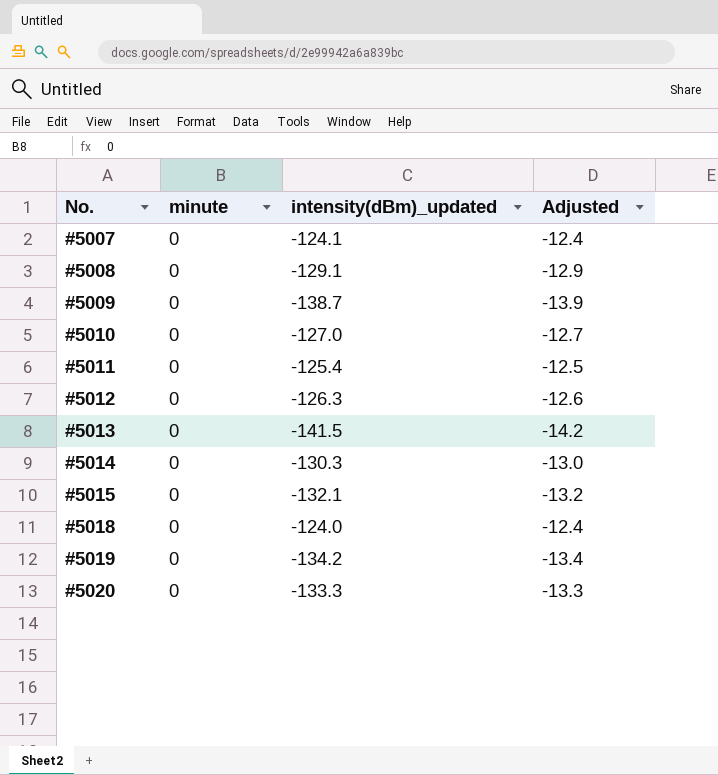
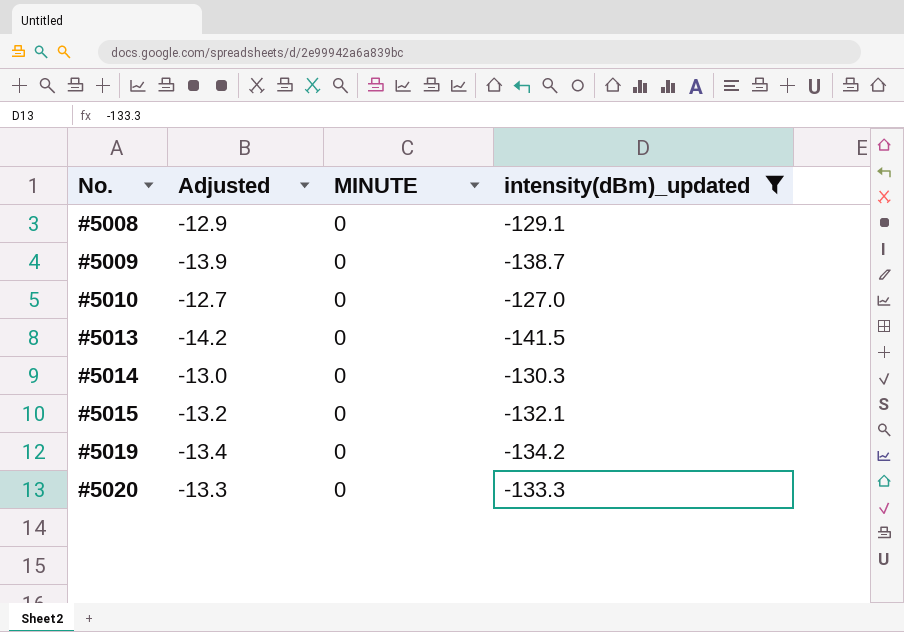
filter: none -> intensity(dBm)_updated <= -127.0
column Adjusted | position: 4 -> 2
column name: minute -> MINUTE

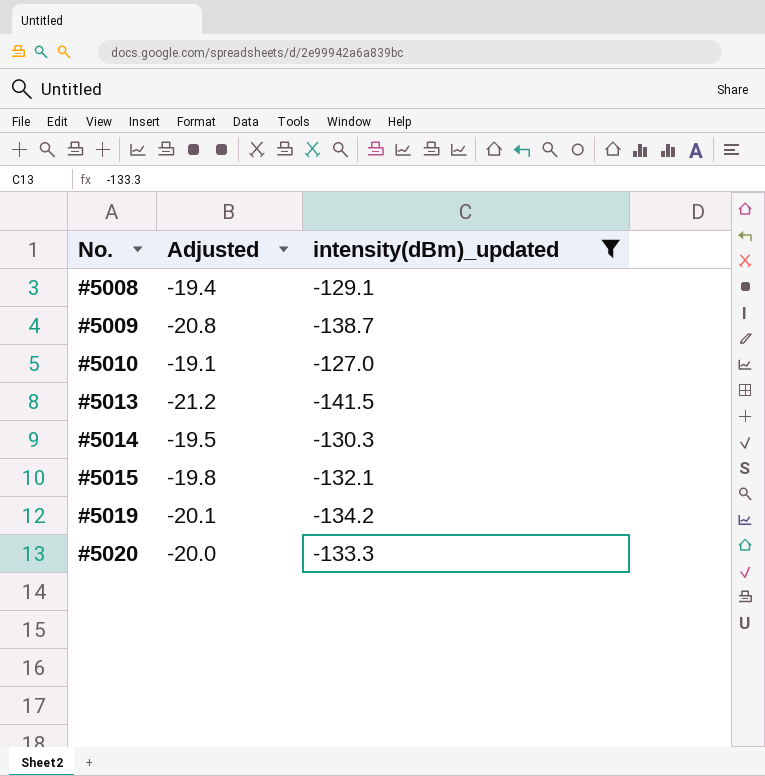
column MINUTE | position: 3 -> none
column Adjusted | formula: [intensity(dBm)_updated] * 0.1 -> [intensity(dBm)_updated] * 0.15

